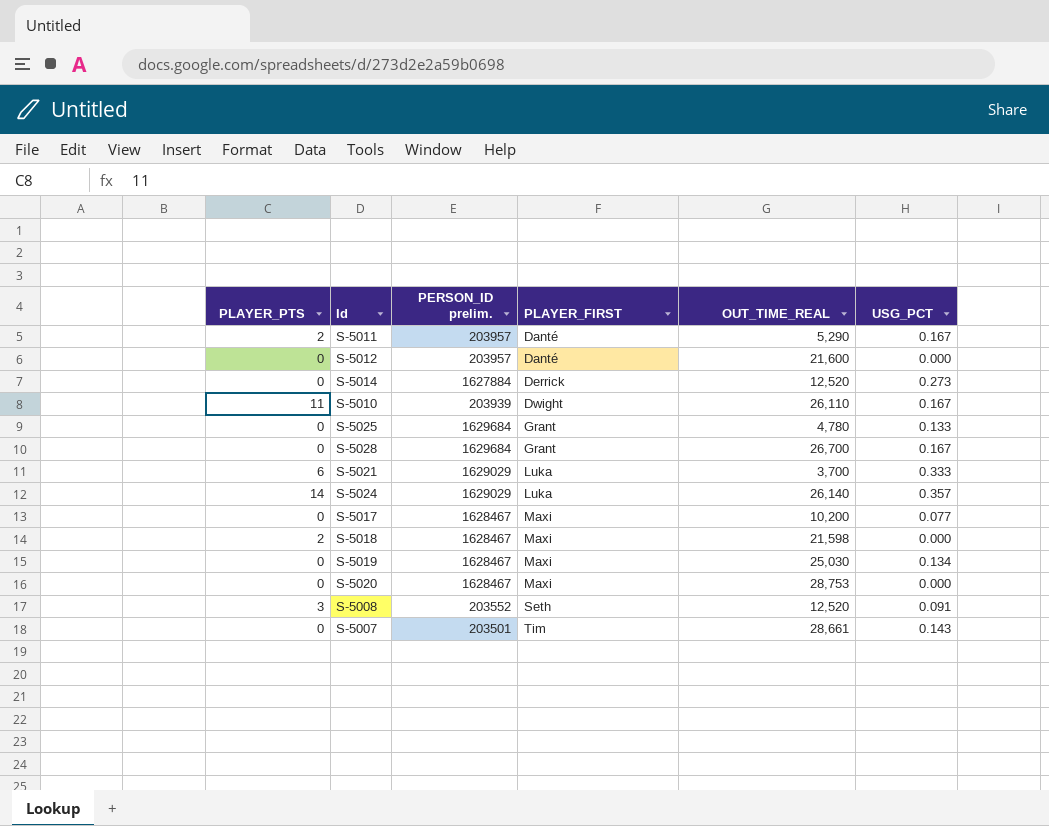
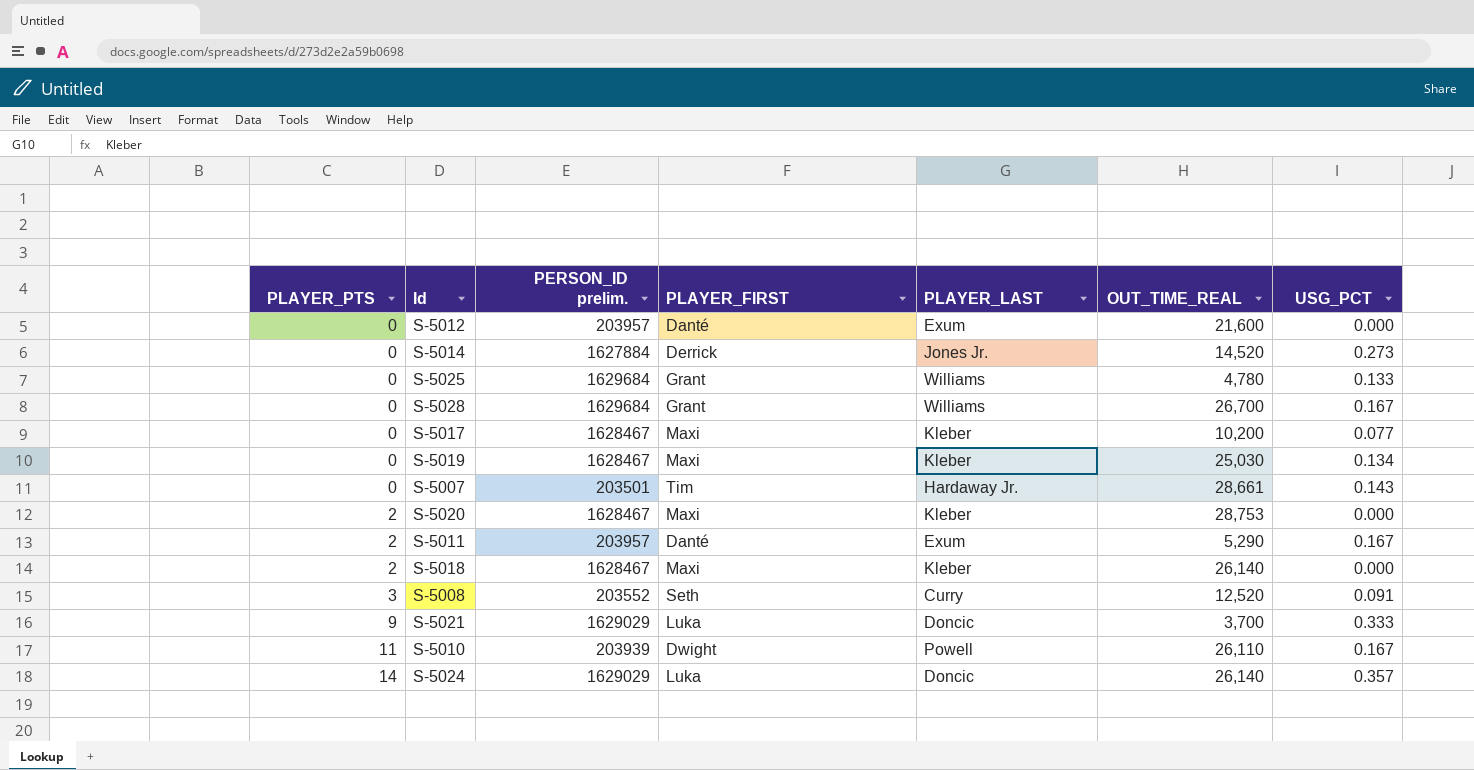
row order: PLAYER_FIRST ascending -> PLAYER_PTS ascending
column PLAYER_LAST | position: none -> 5
S-5014 | OUT_TIME_REAL: 12,520 -> 14,520
S-5020 | PLAYER_PTS: 0 -> 2
S-5018 | OUT_TIME_REAL: 21,598 -> 26,140
S-5021 | PLAYER_PTS: 6 -> 9

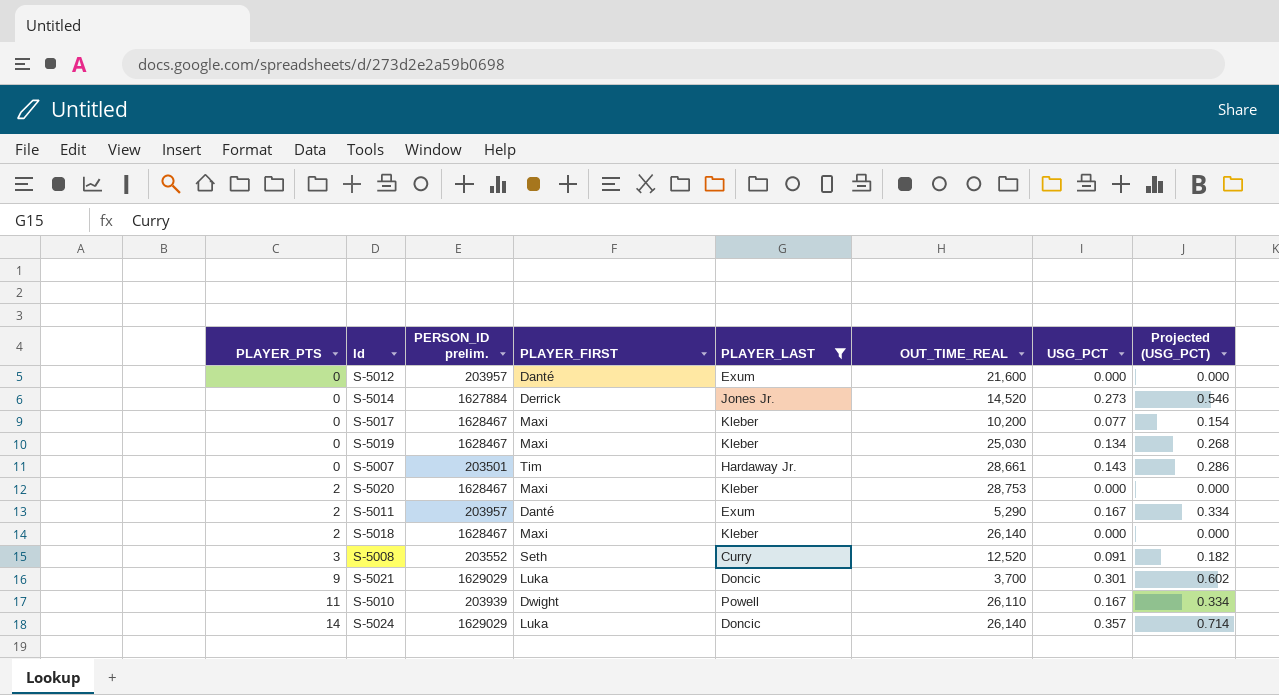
filter: none -> PLAYER_LAST != Williams
column Projected (USG_PCT) | formula: none -> [USG_PCT] * 2
S-5021 | USG_PCT: 0.333 -> 0.301

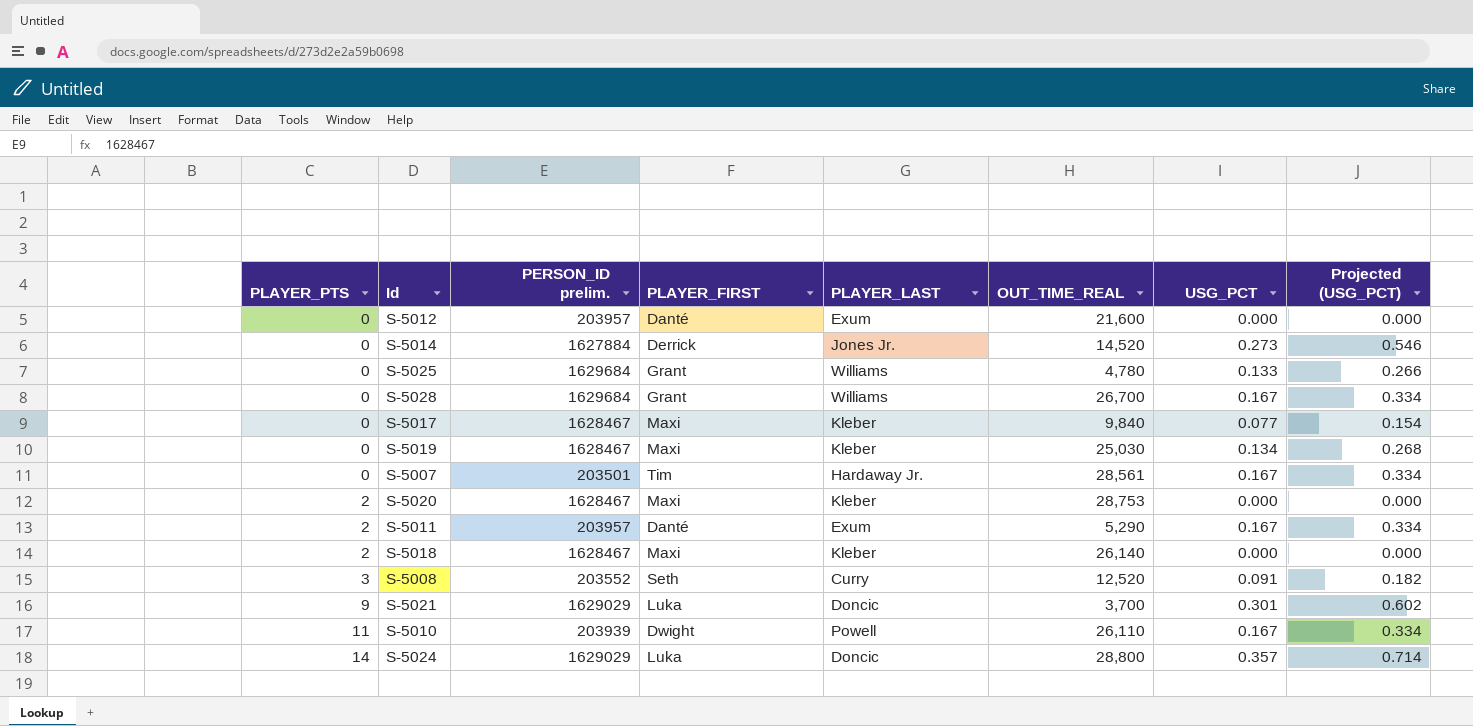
filter: PLAYER_LAST != Williams -> none
S-5017 | OUT_TIME_REAL: 10,200 -> 9,840
S-5007 | OUT_TIME_REAL: 28,661 -> 28,561
S-5007 | USG_PCT: 0.143 -> 0.167
S-5007 | Projected (USG_PCT): 0.286 -> 0.334
S-5024 | OUT_TIME_REAL: 26,140 -> 28,800

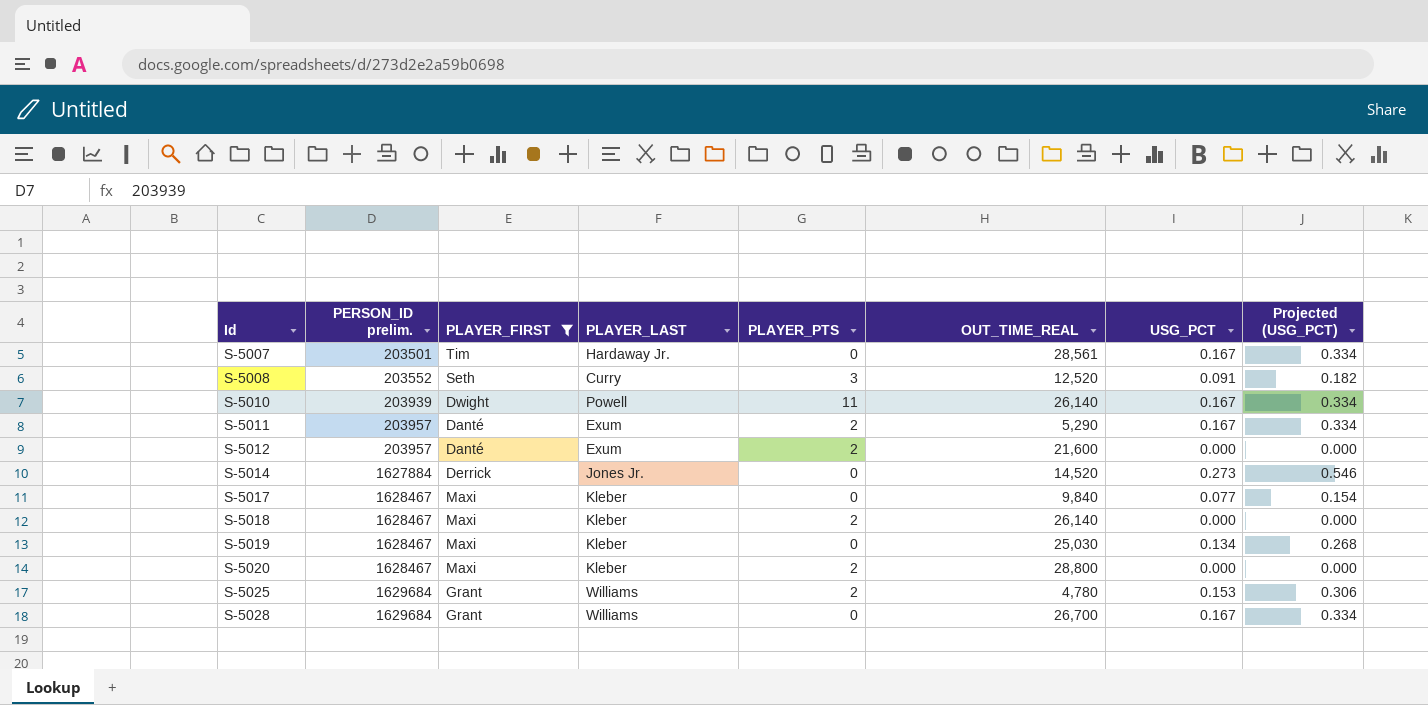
filter: none -> PLAYER_FIRST != Luka
row order: PLAYER_PTS ascending -> Id ascending
column PLAYER_PTS | position: 1 -> 5
S-5010 | OUT_TIME_REAL: 26,110 -> 26,140
S-5012 | PLAYER_PTS: 0 -> 2
S-5020 | OUT_TIME_REAL: 28,753 -> 28,800
S-5025 | PLAYER_PTS: 0 -> 2
S-5025 | USG_PCT: 0.133 -> 0.153
S-5025 | Projected (USG_PCT): 0.266 -> 0.306

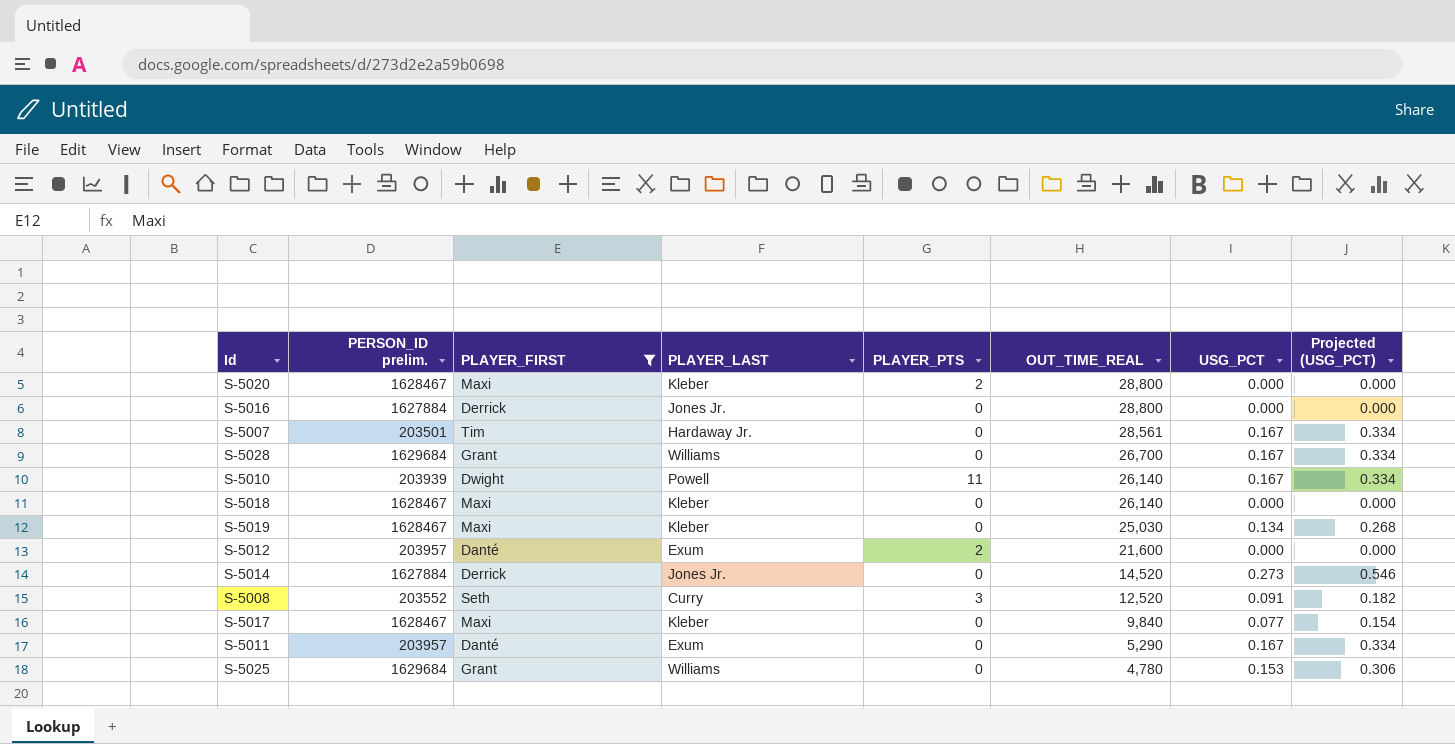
row order: Id ascending -> OUT_TIME_REAL descending
row S-5016: none -> 1627884 | Derrick | Jones Jr. | 0 | 28,800 | 0.000 | 0.000
S-5018 | PLAYER_PTS: 2 -> 0
S-5011 | PLAYER_PTS: 2 -> 0
S-5025 | PLAYER_PTS: 2 -> 0

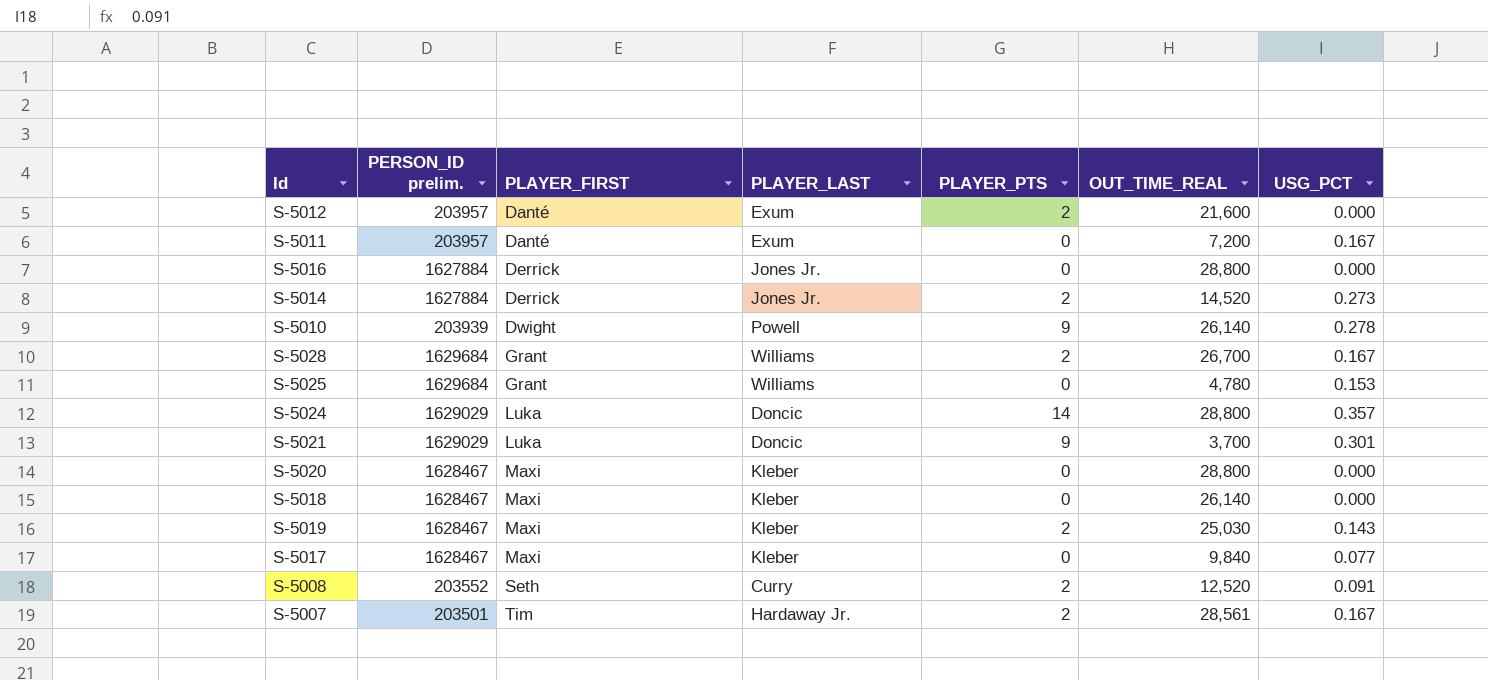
filter: PLAYER_FIRST != Luka -> none
row order: OUT_TIME_REAL descending -> PLAYER_FIRST ascending
column Projected (USG_PCT) | formula: [USG_PCT] * 2 -> none
S-5011 | OUT_TIME_REAL: 5,290 -> 7,200
S-5014 | PLAYER_PTS: 0 -> 2
S-5010 | PLAYER_PTS: 11 -> 9
S-5010 | USG_PCT: 0.167 -> 0.278
S-5028 | PLAYER_PTS: 0 -> 2
S-5020 | PLAYER_PTS: 2 -> 0
S-5019 | PLAYER_PTS: 0 -> 2
S-5019 | USG_PCT: 0.134 -> 0.143
S-5008 | PLAYER_PTS: 3 -> 2
S-5007 | PLAYER_PTS: 0 -> 2

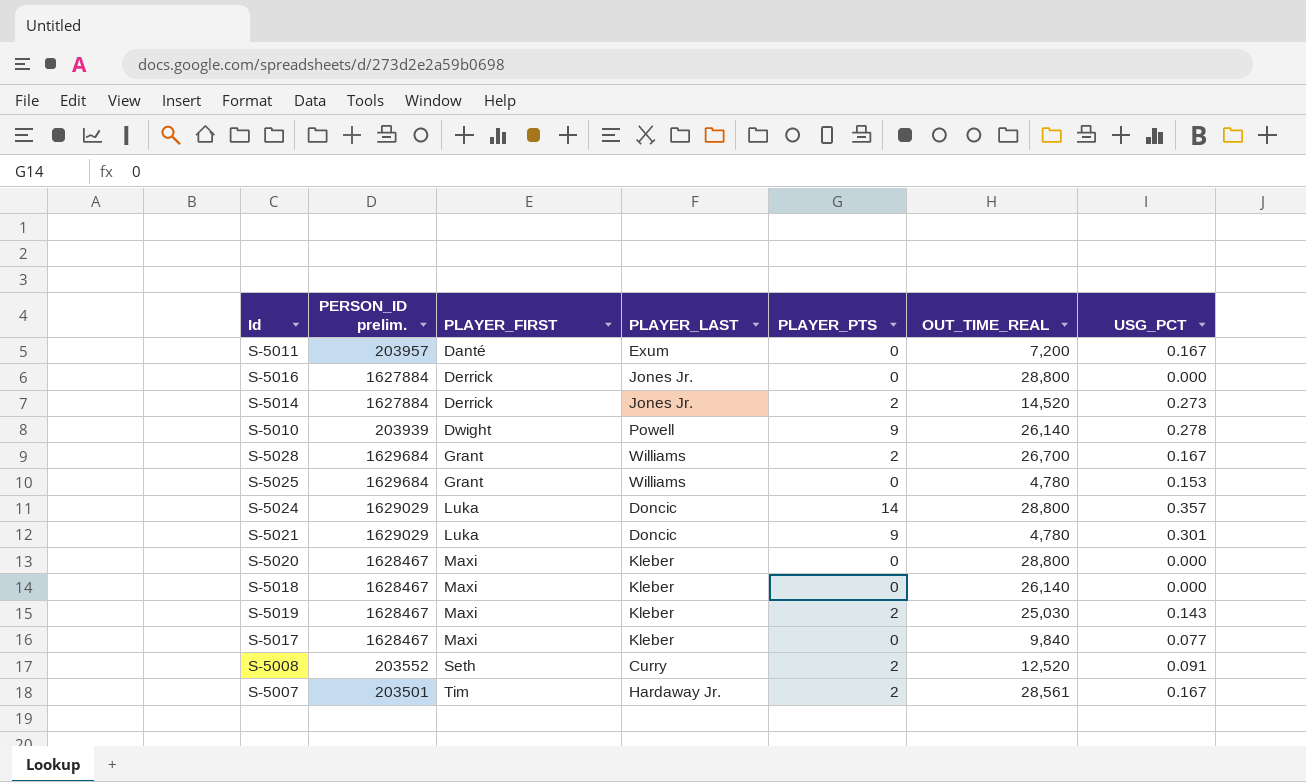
row S-5012: 203957 | Danté | Exum | 2 | 21,600 | 0.000 -> none
S-5021 | OUT_TIME_REAL: 3,700 -> 4,780

